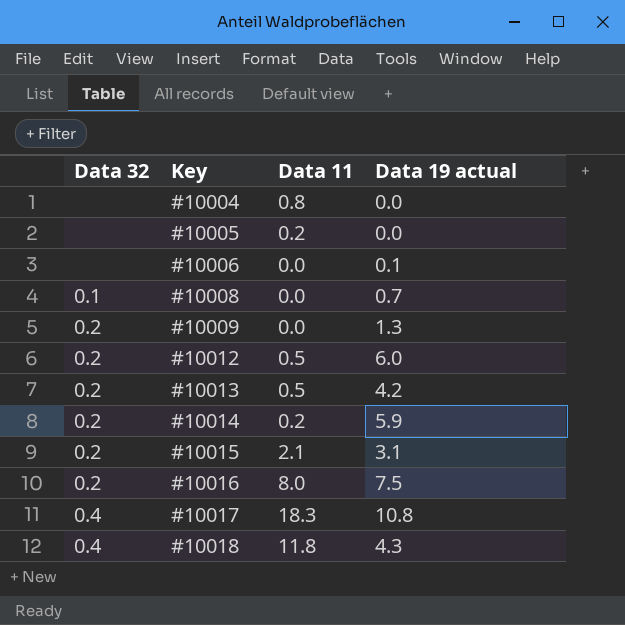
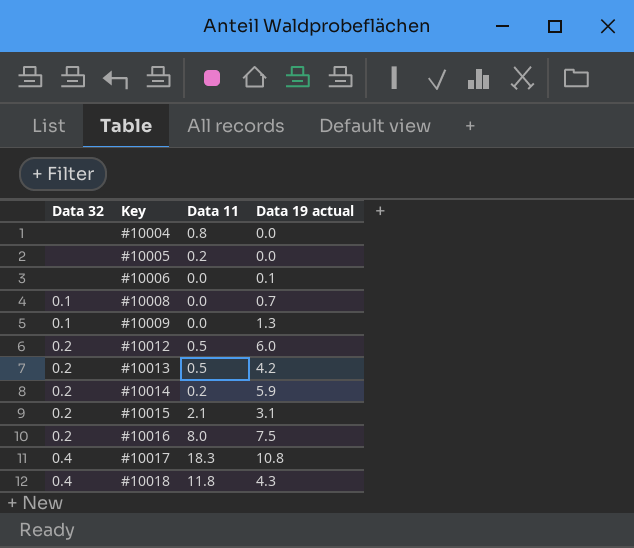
#10009 | Data 32: 0.2 -> 0.1

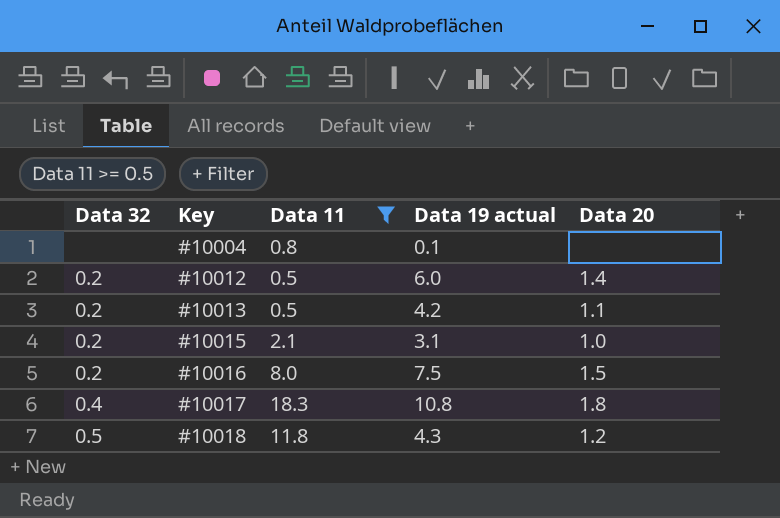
filter: none -> Data 11 >= 0.5
column Data 20 | position: none -> 5
#10004 | Data 19 actual: 0.0 -> 0.1
#10018 | Data 32: 0.4 -> 0.5

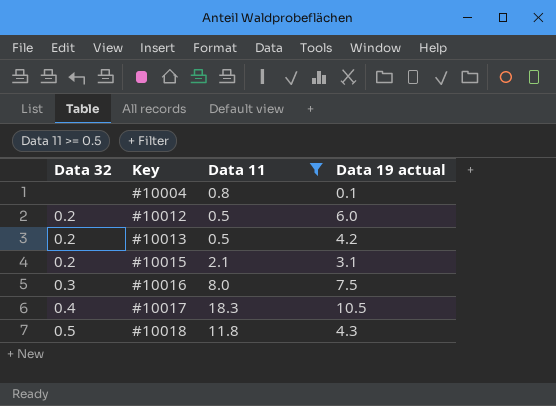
column Data 20 | position: 5 -> none
#10016 | Data 32: 0.2 -> 0.3
#10017 | Data 19 actual: 10.8 -> 10.5

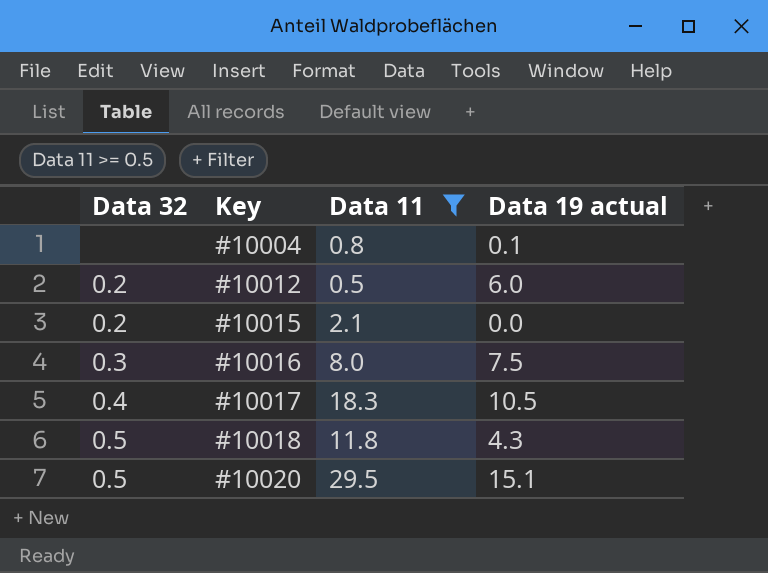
row #10013: 0.2 | 0.5 | 4.2 -> none
#10015 | Data 19 actual: 3.1 -> 0.0
row #10020: none -> 0.5 | 29.5 | 15.1

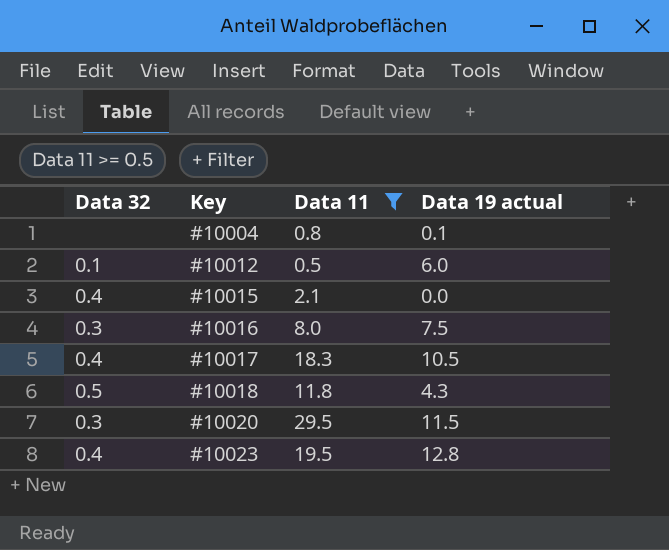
#10012 | Data 32: 0.2 -> 0.1
#10015 | Data 32: 0.2 -> 0.4
#10020 | Data 32: 0.5 -> 0.3
#10020 | Data 19 actual: 15.1 -> 11.5
row #10023: none -> 0.4 | 19.5 | 12.8

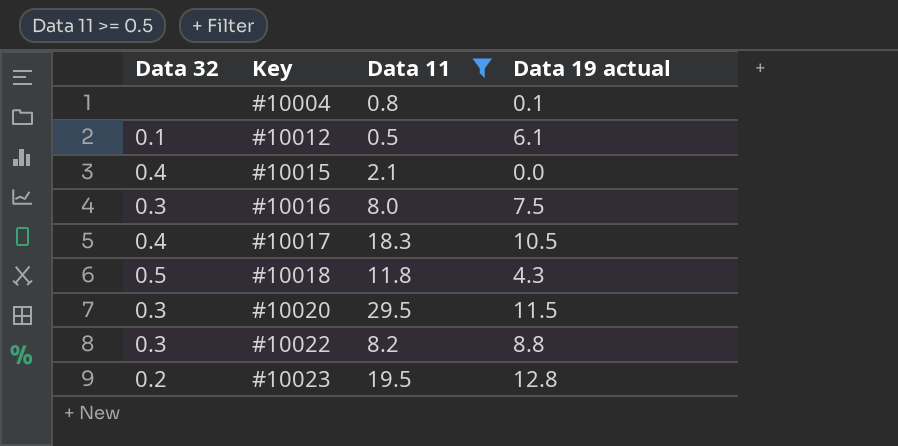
#10012 | Data 19 actual: 6.0 -> 6.1
row #10022: none -> 0.3 | 8.2 | 8.8
#10023 | Data 32: 0.4 -> 0.2

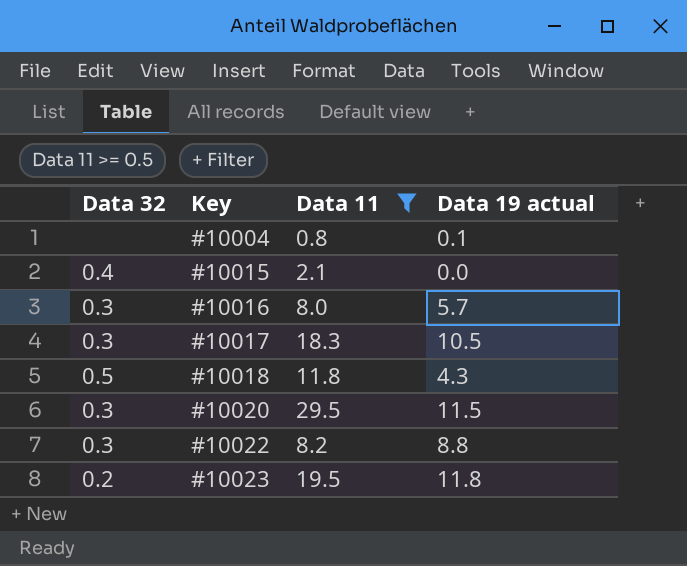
row #10012: 0.1 | 0.5 | 6.1 -> none
#10016 | Data 19 actual: 7.5 -> 5.7
#10017 | Data 32: 0.4 -> 0.3
#10023 | Data 19 actual: 12.8 -> 11.8

